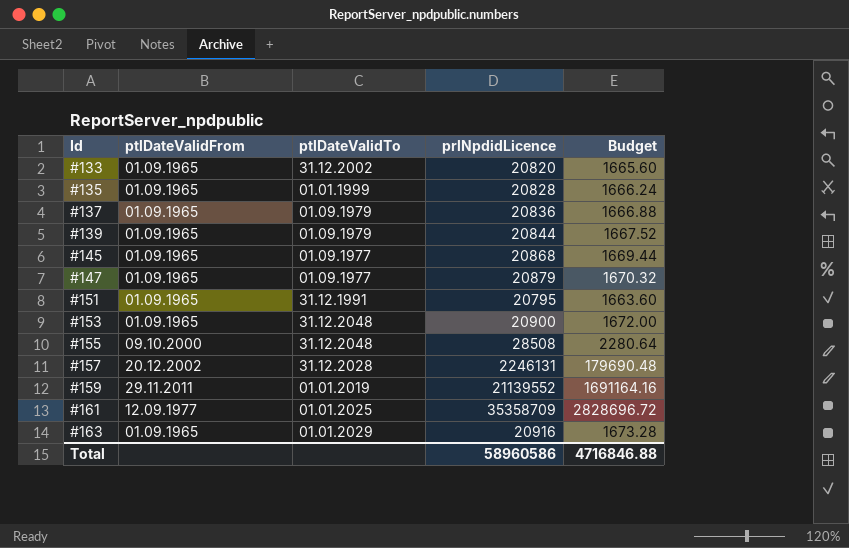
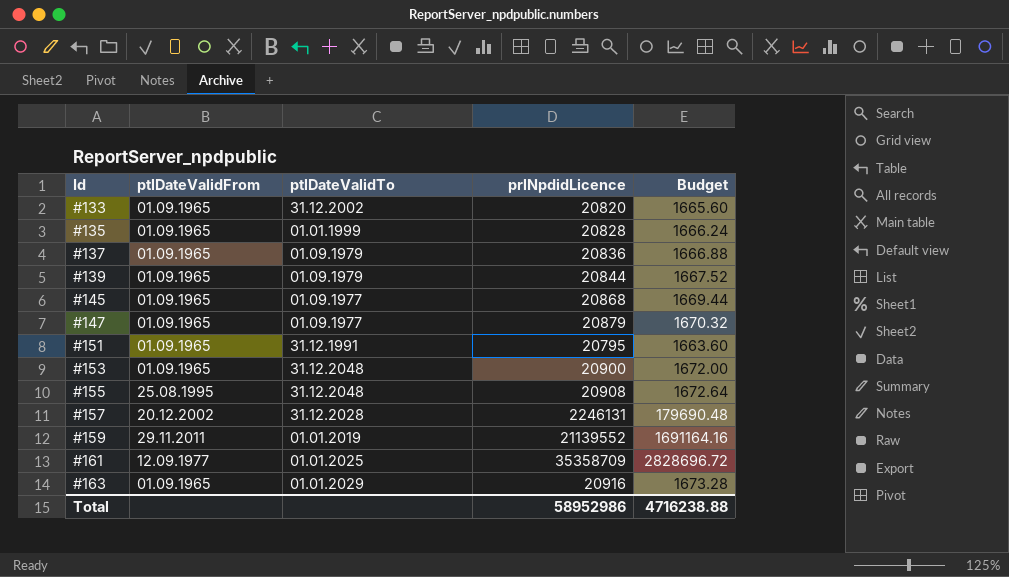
#155 | ptlDateValidFrom: 09.10.2000 -> 25.08.1995
#155 | prlNpdidLicence: 28508 -> 20908
#155 | Budget: 2280.64 -> 1672.64
Total | prlNpdidLicence: 58960586 -> 58952986
Total | Budget: 4716846.88 -> 4716238.88

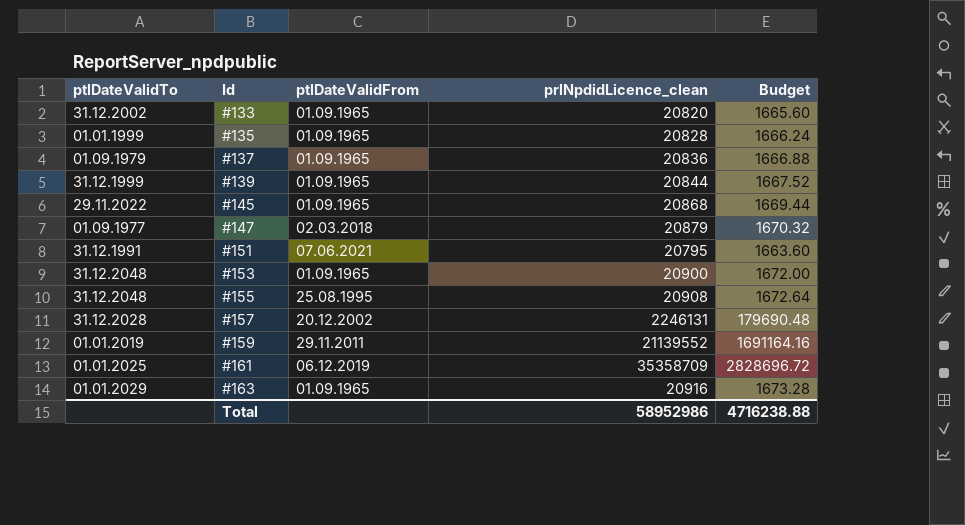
column ptlDateValidTo | position: 3 -> 1
column name: prlNpdidLicence -> prlNpdidLicence_clean
#139 | ptlDateValidTo: 01.09.1979 -> 31.12.1999
#145 | ptlDateValidTo: 01.09.1977 -> 29.11.2022
#147 | ptlDateValidFrom: 01.09.1965 -> 02.03.2018
#151 | ptlDateValidFrom: 01.09.1965 -> 07.06.2021
#161 | ptlDateValidFrom: 12.09.1977 -> 06.12.2019

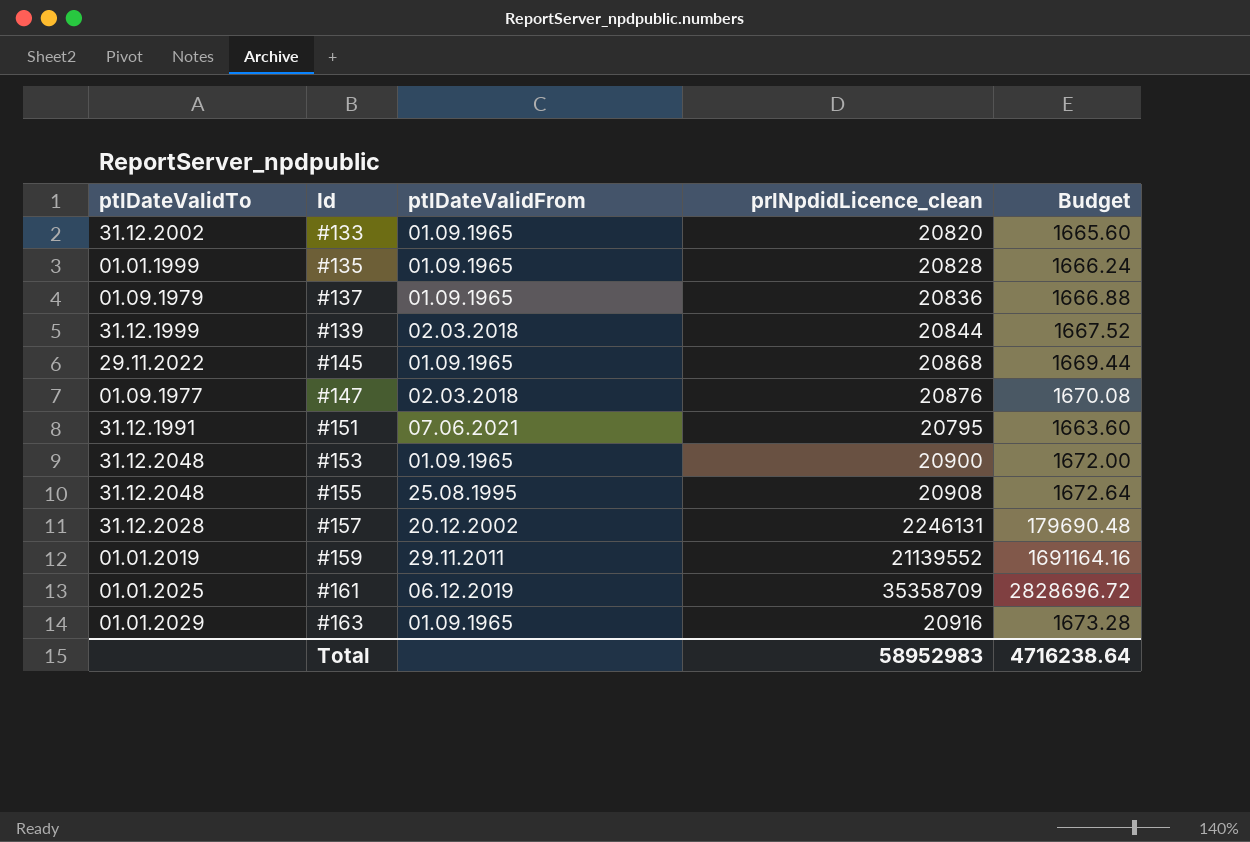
#139 | ptlDateValidFrom: 01.09.1965 -> 02.03.2018
#147 | prlNpdidLicence_clean: 20879 -> 20876
#147 | Budget: 1670.32 -> 1670.08
Total | prlNpdidLicence_clean: 58952986 -> 58952983
Total | Budget: 4716238.88 -> 4716238.64

